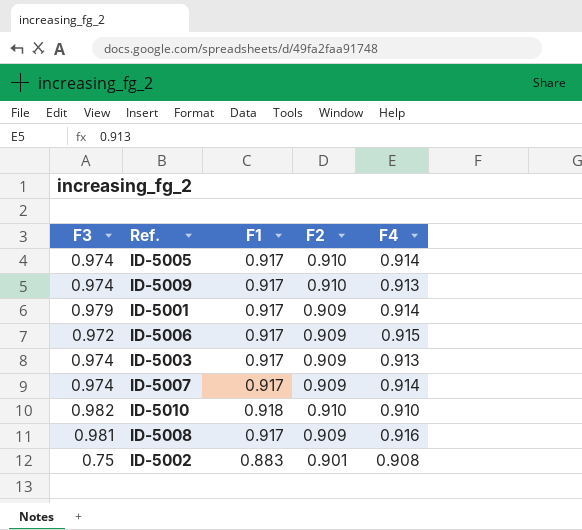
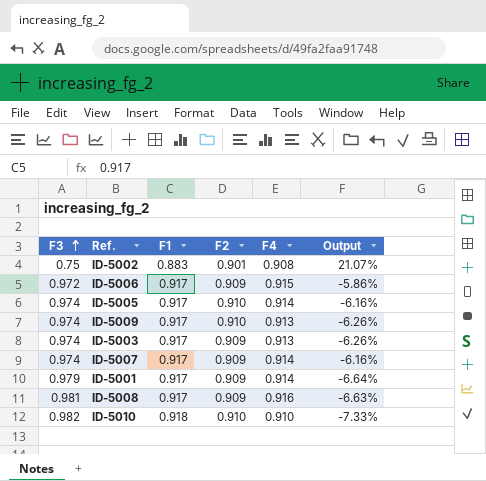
row order: none -> F3 ascending
column Output | formula: none -> ([F4] - [F3]) / [F3]

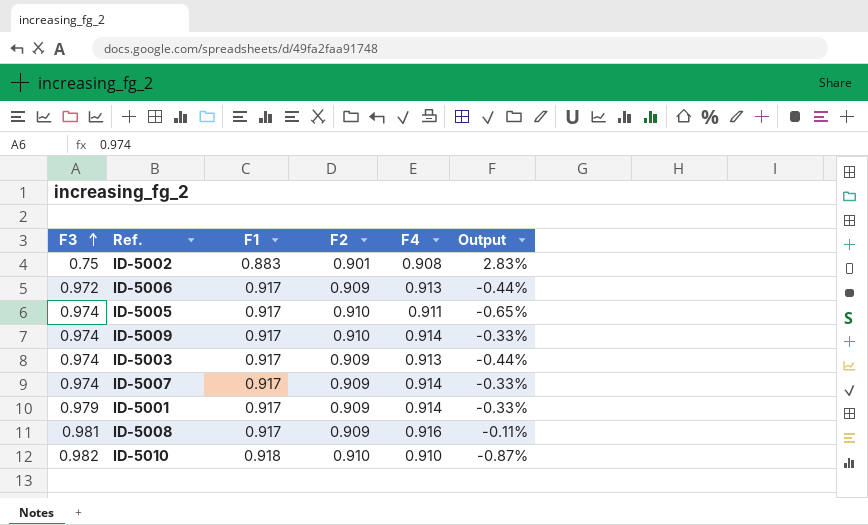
column Output | formula: ([F4] - [F3]) / [F3] -> ([F4] - [F1]) / [F1]
ID-5006 | F4: 0.915 -> 0.913
ID-5005 | F4: 0.914 -> 0.911
ID-5009 | F4: 0.913 -> 0.914

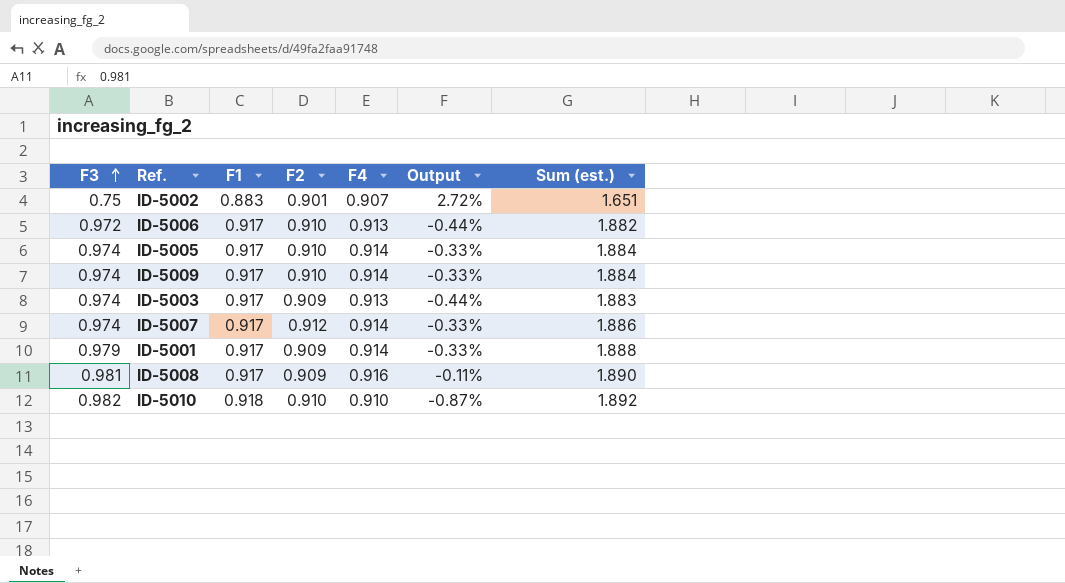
column Sum (est.) | formula: none -> [F3] + [F2]
ID-5002 | F4: 0.908 -> 0.907
ID-5002 | Output: 2.83% -> 2.72%
ID-5006 | F2: 0.909 -> 0.910
ID-5005 | F4: 0.911 -> 0.914
ID-5005 | Output: -0.65% -> -0.33%
ID-5007 | F2: 0.909 -> 0.912

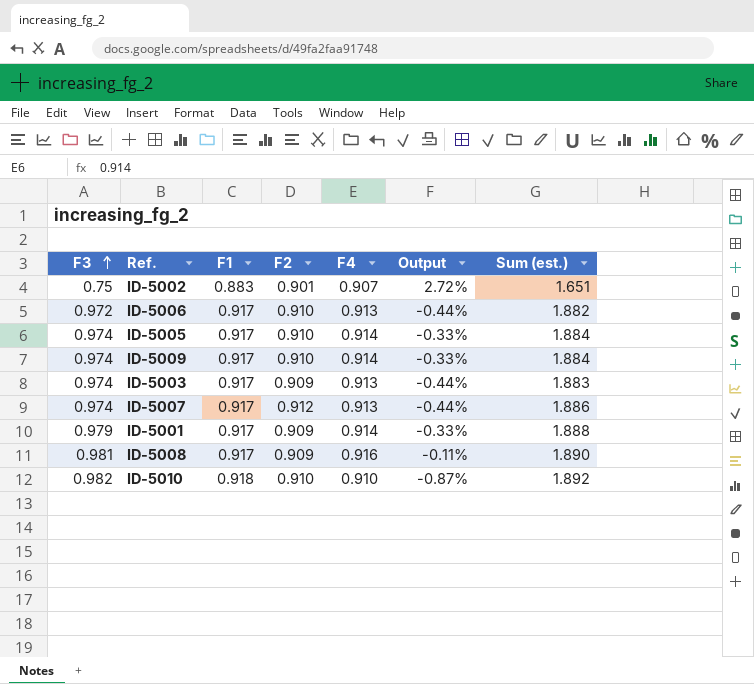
ID-5007 | F4: 0.914 -> 0.913
ID-5007 | Output: -0.33% -> -0.44%

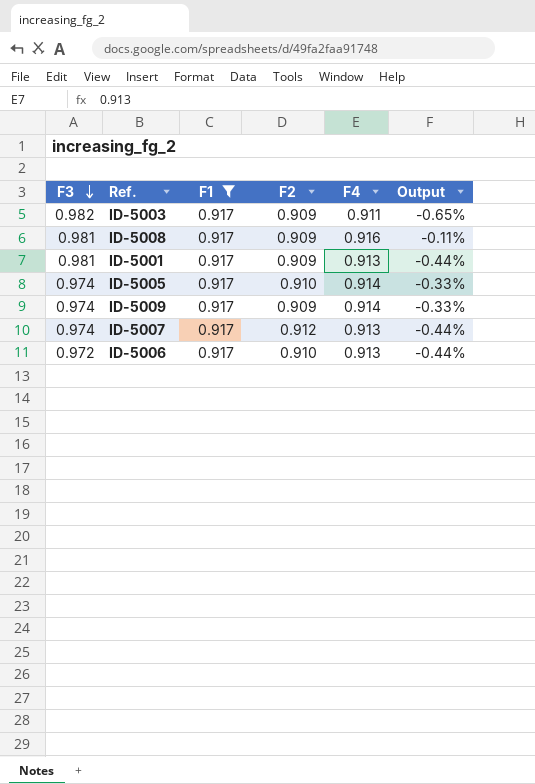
filter: none -> F1 = 0.917
row order: F3 ascending -> F3 descending
column Sum (est.) | formula: [F3] + [F2] -> none
ID-5003 | F3: 0.974 -> 0.982
ID-5003 | F4: 0.913 -> 0.911
ID-5003 | Output: -0.44% -> -0.65%
ID-5001 | F3: 0.979 -> 0.981
ID-5001 | F4: 0.914 -> 0.913
ID-5001 | Output: -0.33% -> -0.44%
ID-5009 | F2: 0.910 -> 0.909

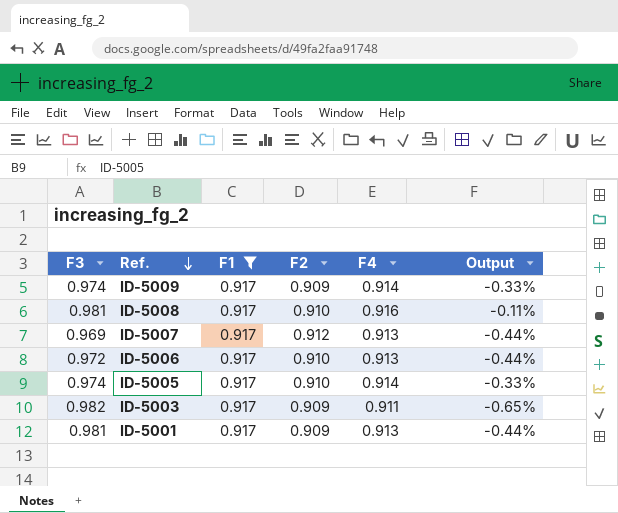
row order: F3 descending -> Ref. descending
ID-5008 | F2: 0.909 -> 0.910
ID-5007 | F3: 0.974 -> 0.969

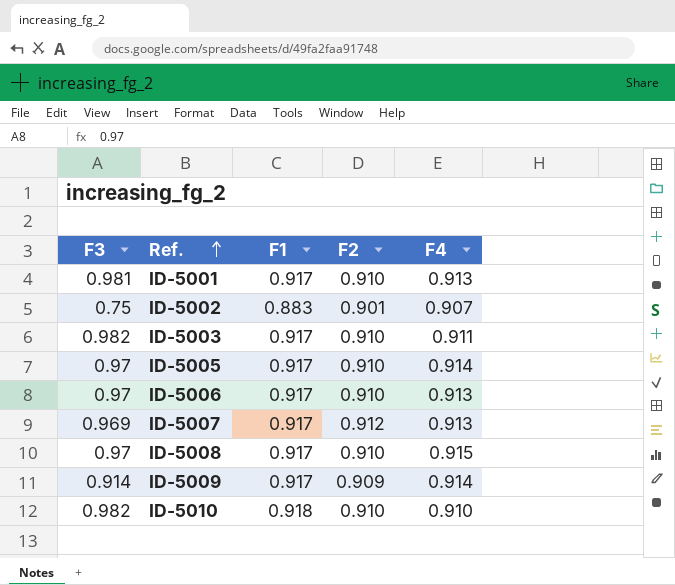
filter: F1 = 0.917 -> none
row order: Ref. descending -> Ref. ascending
column Output | formula: ([F4] - [F1]) / [F1] -> none
ID-5001 | F2: 0.909 -> 0.910
ID-5003 | F2: 0.909 -> 0.910
ID-5005 | F3: 0.974 -> 0.97
ID-5006 | F3: 0.972 -> 0.97
ID-5008 | F3: 0.981 -> 0.97
ID-5008 | F4: 0.916 -> 0.915
ID-5009 | F3: 0.974 -> 0.914

